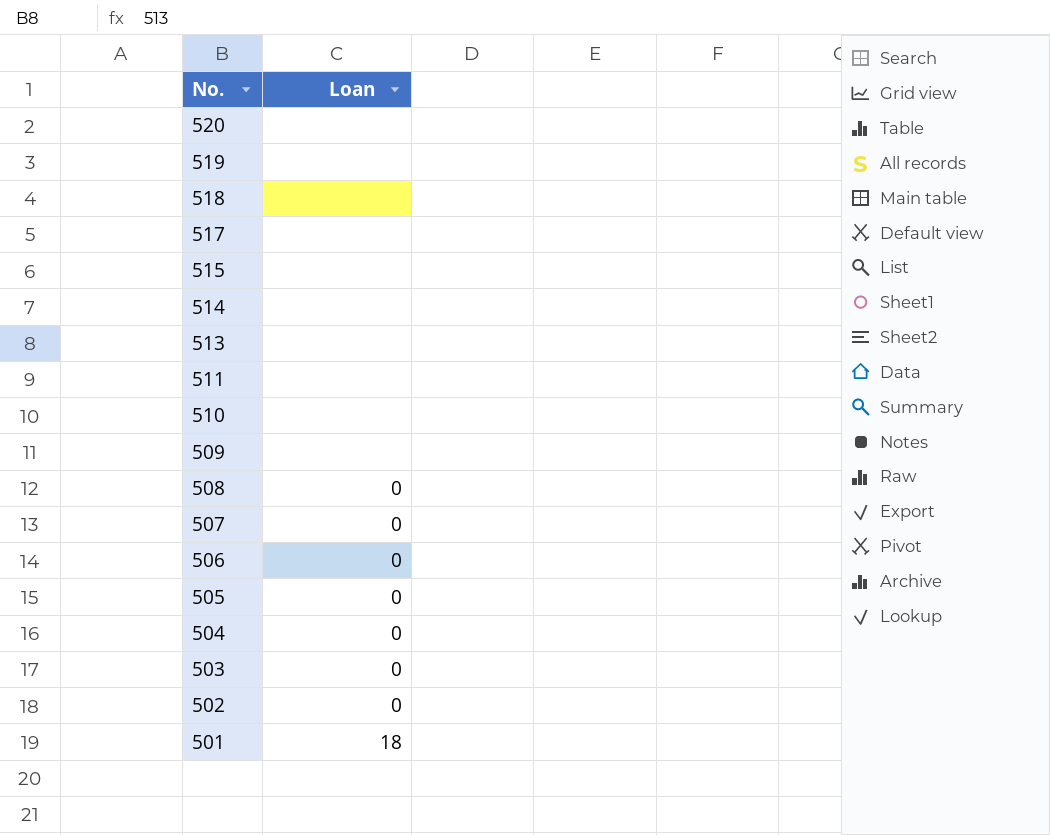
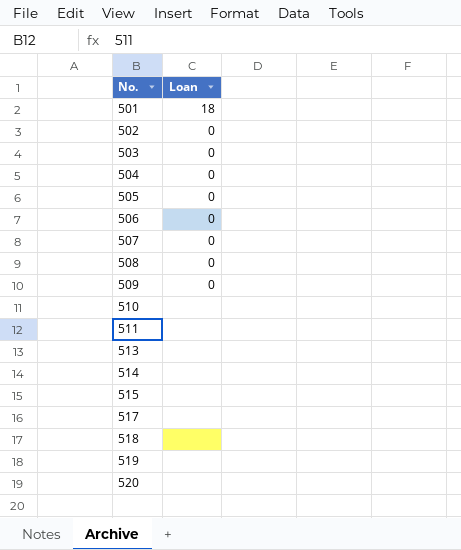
row order: No. descending -> No. ascending
509 | Loan: none -> 0

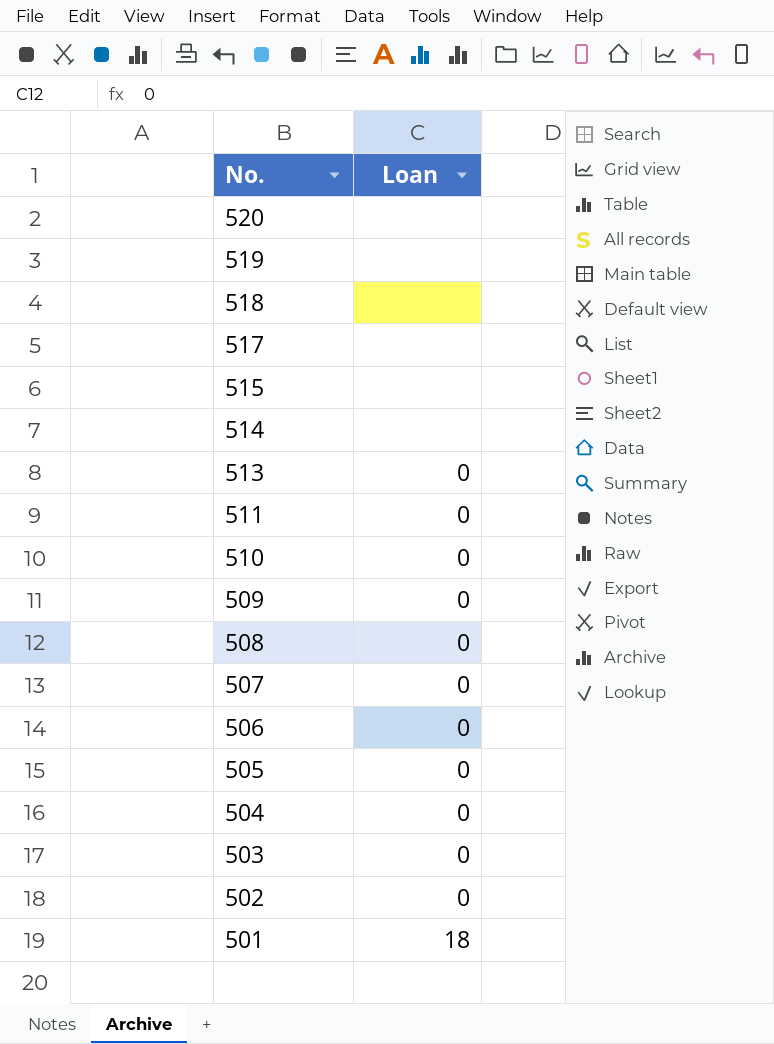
row order: No. ascending -> No. descending
513 | Loan: none -> 0
511 | Loan: none -> 0
510 | Loan: none -> 0

